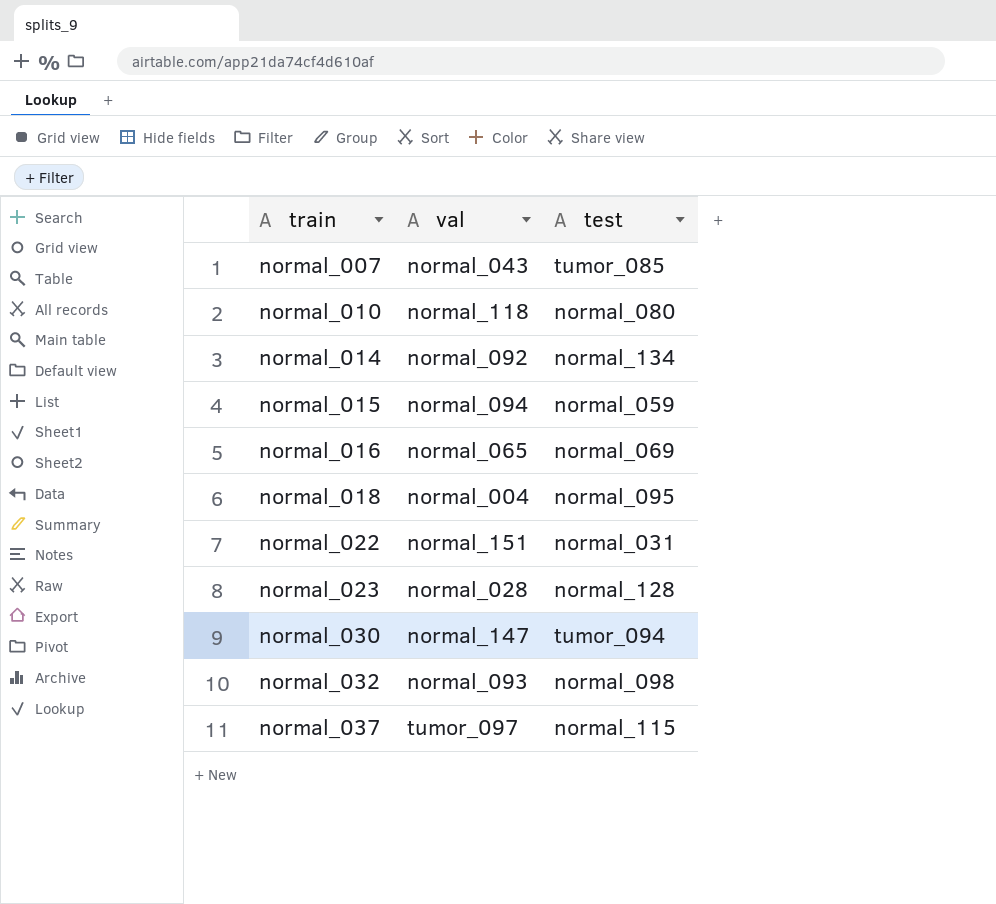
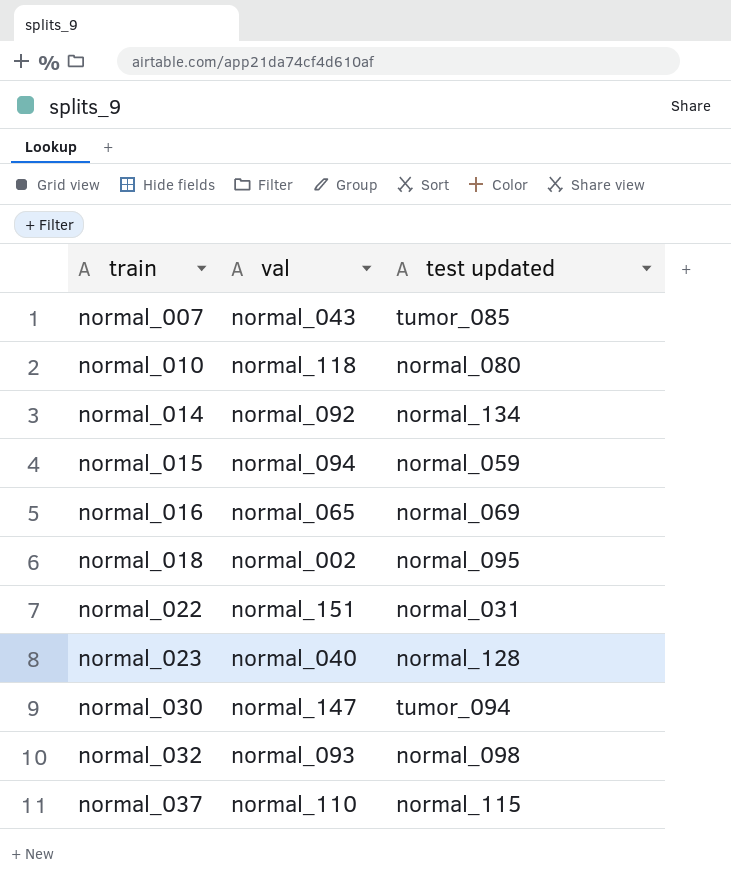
column name: test -> test updated
normal_018 | val: normal_004 -> normal_002
normal_023 | val: normal_028 -> normal_040
normal_037 | val: tumor_097 -> normal_110

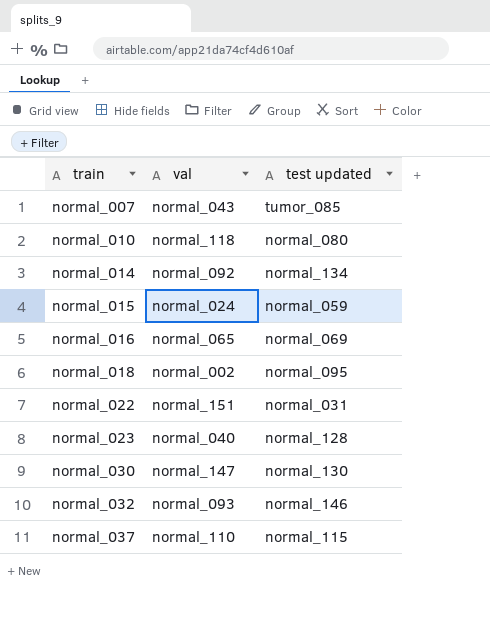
normal_015 | val: normal_094 -> normal_024
normal_030 | test updated: tumor_094 -> normal_130
normal_032 | test updated: normal_098 -> normal_146

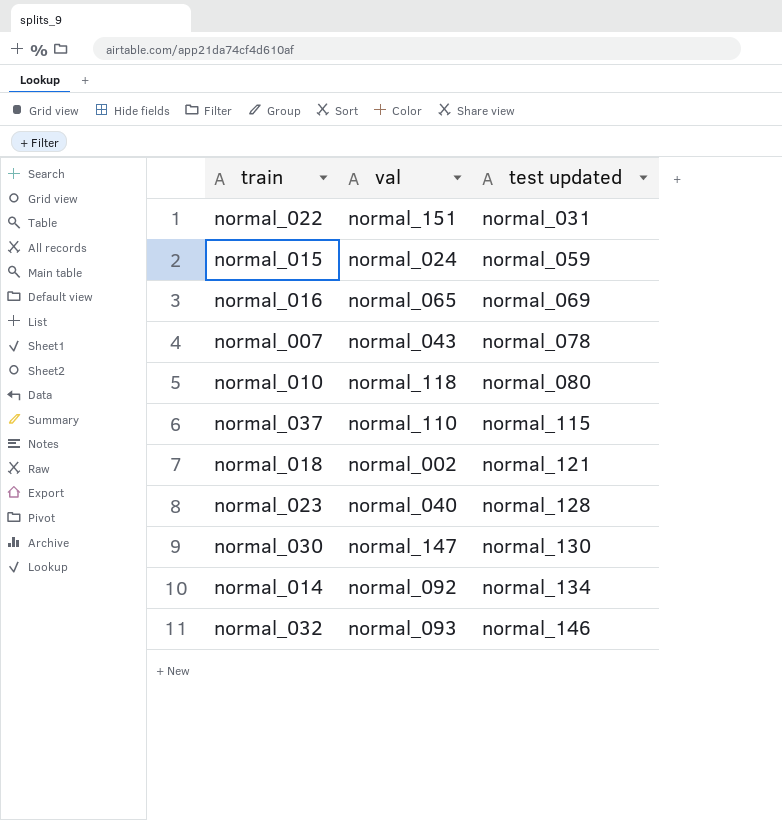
row order: train ascending -> test updated ascending
normal_007 | test updated: tumor_085 -> normal_078
normal_018 | test updated: normal_095 -> normal_121

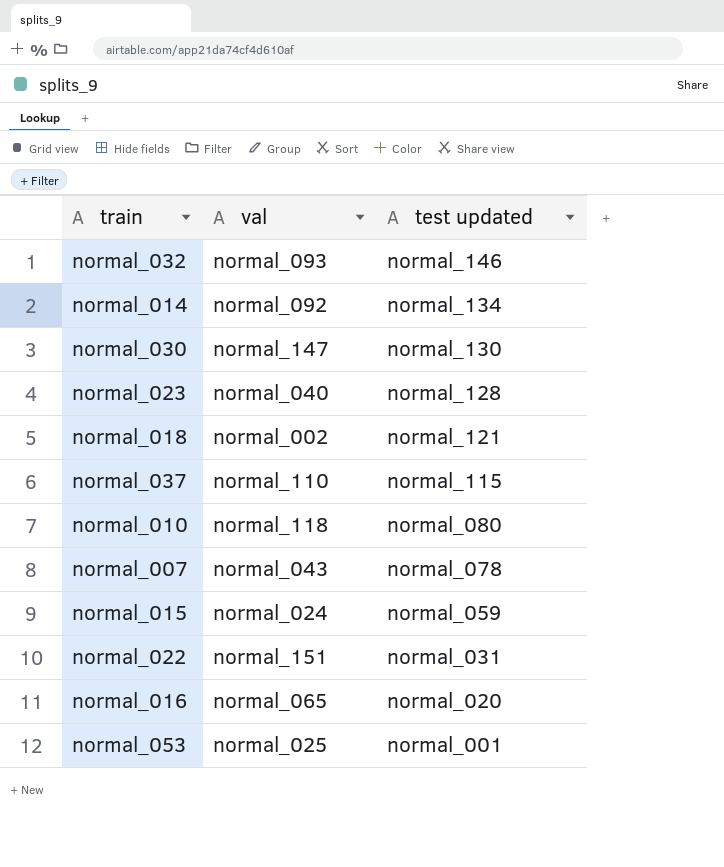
row order: test updated ascending -> test updated descending
normal_016 | test updated: normal_069 -> normal_020
row normal_053: none -> normal_025 | normal_001

